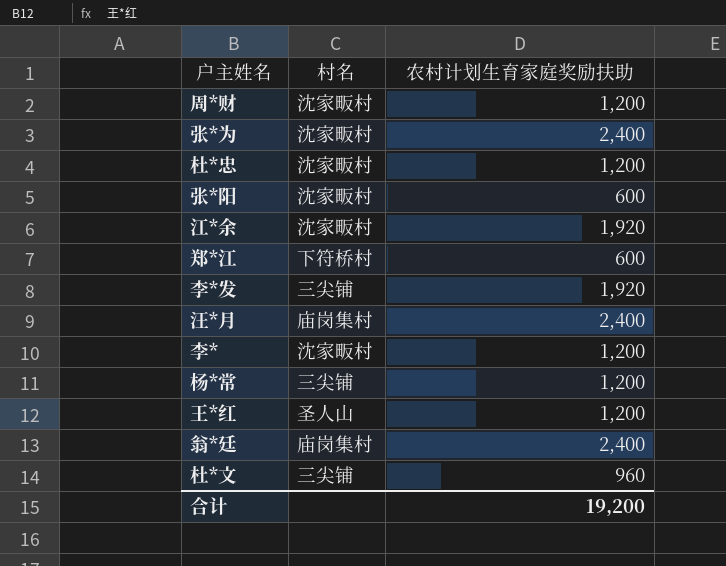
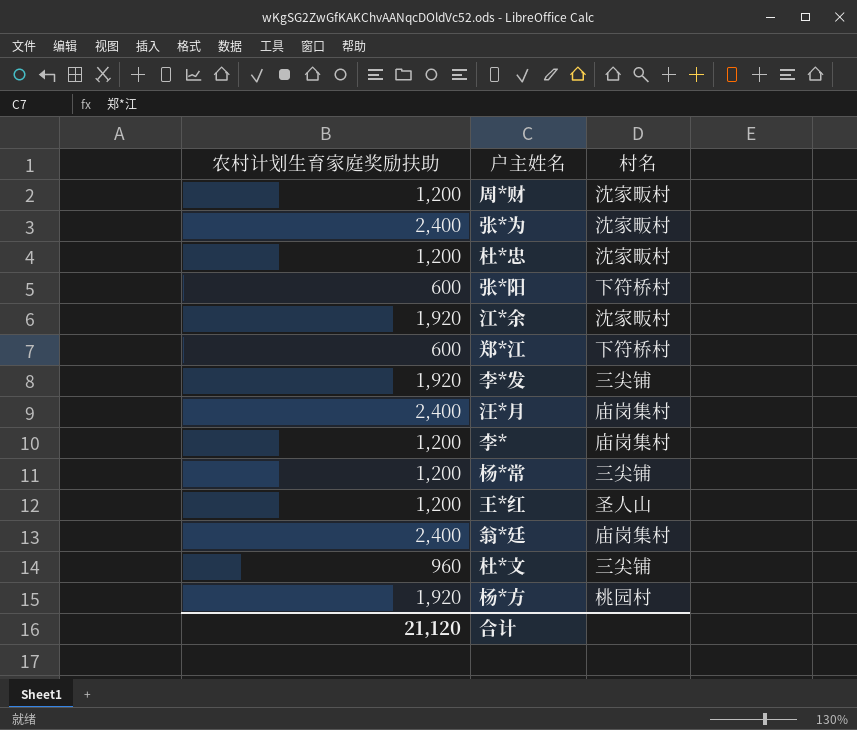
column 农村计划生育家庭奖励扶助 | position: 3 -> 1
张*阳 | 村名: 沈家畈村 -> 下符桥村
李* | 村名: 沈家畈村 -> 庙岗集村
row 杨*方: none -> 1,920 | 桃园村
合计 | 农村计划生育家庭奖励扶助: 19,200 -> 21,120

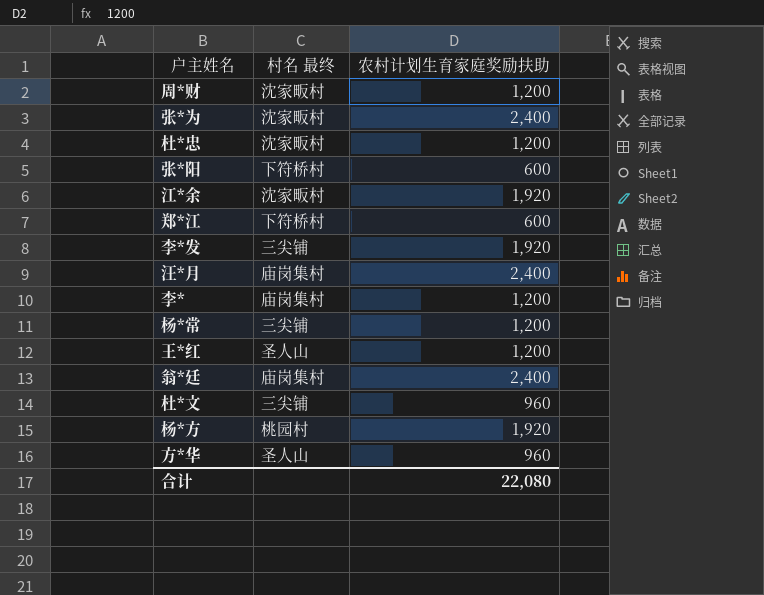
column name: 村名 -> 村名 最终
column 农村计划生育家庭奖励扶助 | position: 1 -> 3
row 方*华: none -> 圣人山 | 960
合计 | 农村计划生育家庭奖励扶助: 21,120 -> 22,080

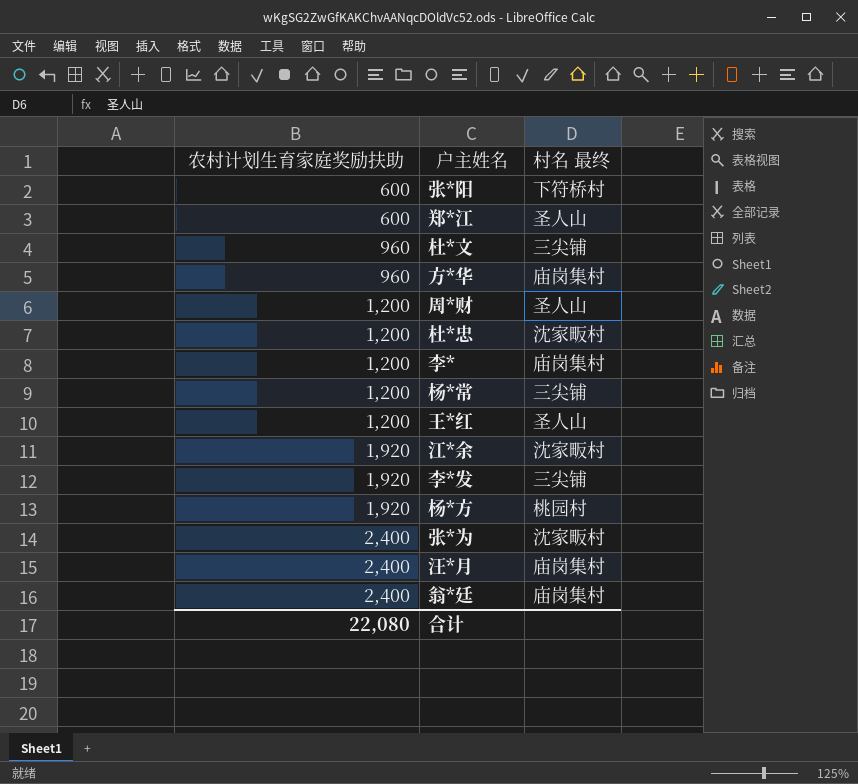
row order: none -> 农村计划生育家庭奖励扶助 ascending
column 农村计划生育家庭奖励扶助 | position: 3 -> 1
郑*江 | 村名 最终: 下符桥村 -> 圣人山
方*华 | 村名 最终: 圣人山 -> 庙岗集村
周*财 | 村名 最终: 沈家畈村 -> 圣人山

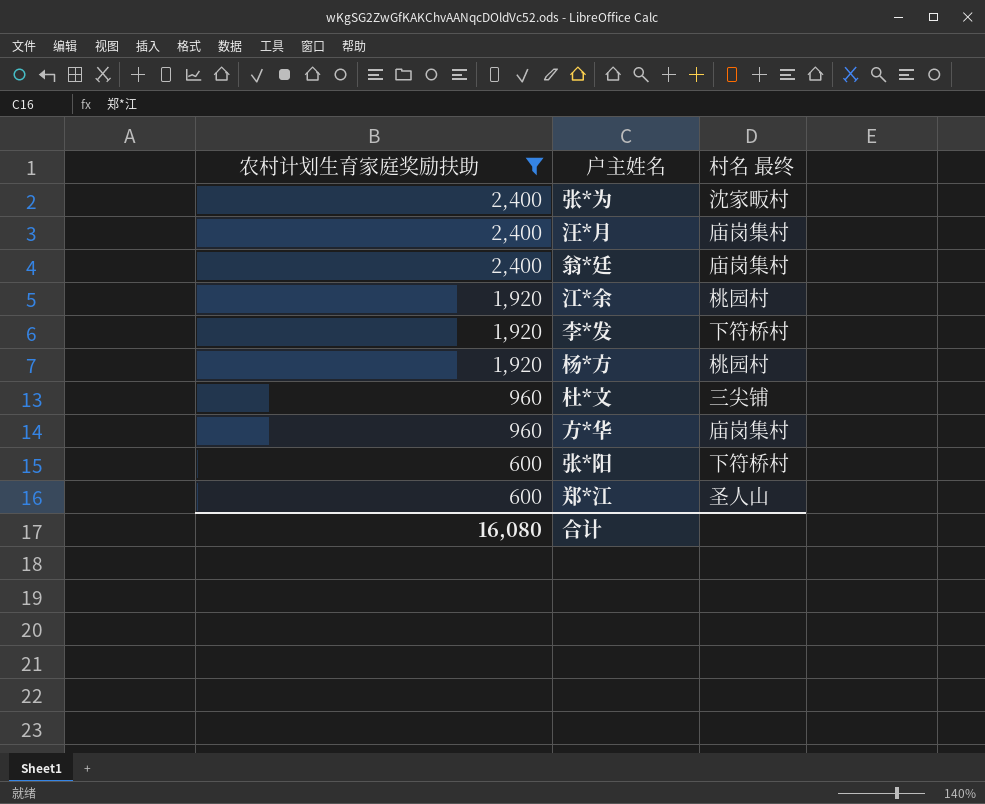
filter: none -> 农村计划生育家庭奖励扶助 != 1,200
row order: 农村计划生育家庭奖励扶助 ascending -> 农村计划生育家庭奖励扶助 descending
江*余 | 村名 最终: 沈家畈村 -> 桃园村
李*发 | 村名 最终: 三尖铺 -> 下符桥村
合计 | 农村计划生育家庭奖励扶助: 22,080 -> 16,080

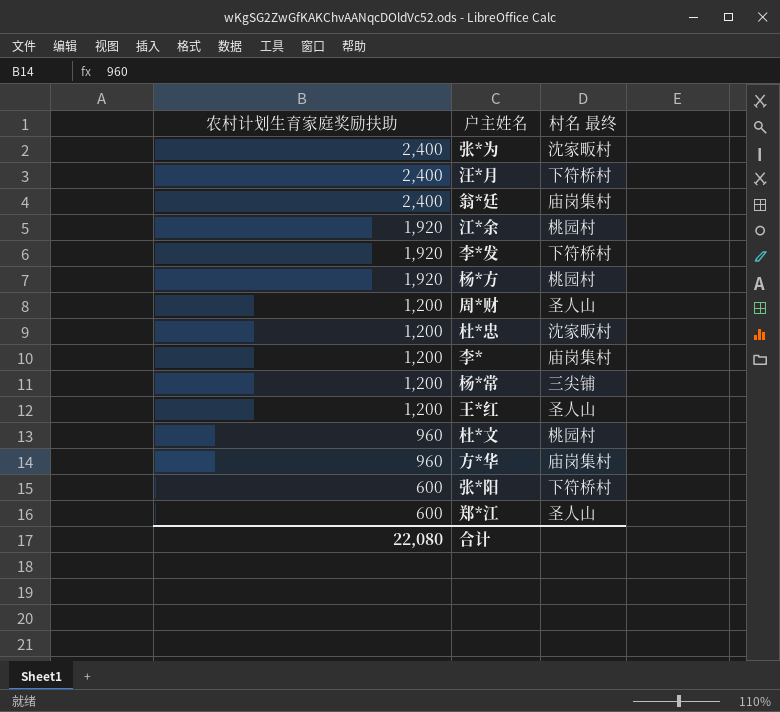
filter: 农村计划生育家庭奖励扶助 != 1,200 -> none
汪*月 | 村名 最终: 庙岗集村 -> 下符桥村
杜*文 | 村名 最终: 三尖铺 -> 桃园村
合计 | 农村计划生育家庭奖励扶助: 16,080 -> 22,080

